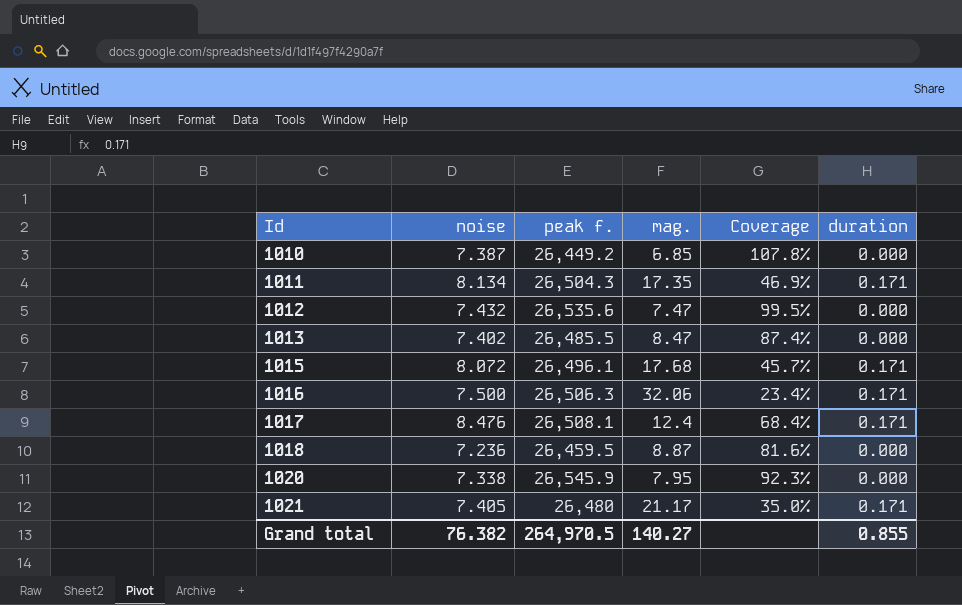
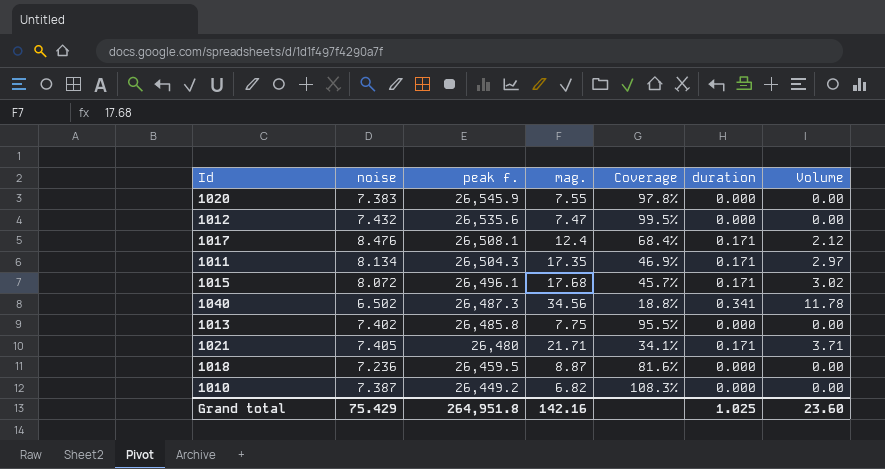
row order: Id ascending -> peak f. descending
column Volume | formula: none -> [mag.] * [duration]
row 1016: 7.500 | 26,506.3 | 32.06 | 23.4% | 0.171 -> none
1020 | noise: 7.338 -> 7.383
1020 | mag.: 7.95 -> 7.55
1020 | Coverage: 92.3% -> 97.8%
row 1040: none -> 6.502 | 26,487.3 | 34.56 | 18.8% | 0.341 | 11.78
1013 | peak f.: 26,485.5 -> 26,485.8
1013 | mag.: 8.47 -> 7.75
1013 | Coverage: 87.4% -> 95.5%
1021 | mag.: 21.17 -> 21.71
1021 | Coverage: 35.0% -> 34.1%
1010 | mag.: 6.85 -> 6.82
1010 | Coverage: 107.8% -> 108.3%
Grand total | noise: 76.382 -> 75.429
Grand total | peak f.: 264,970.5 -> 264,951.8
Grand total | mag.: 140.27 -> 142.16
Grand total | duration: 0.855 -> 1.025

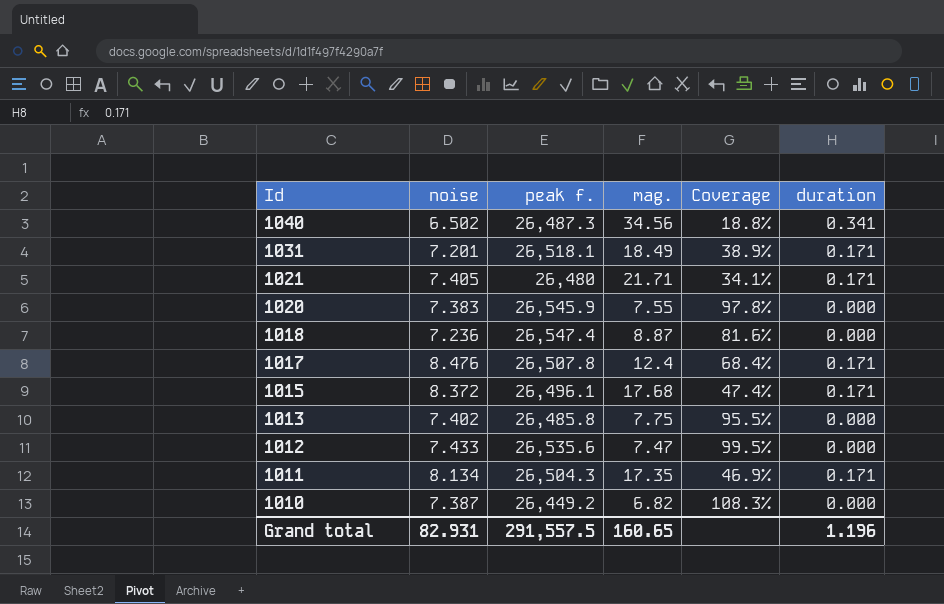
row order: peak f. descending -> Id descending
column Volume | formula: [mag.] * [duration] -> none
row 1031: none -> 7.201 | 26,518.1 | 18.49 | 38.9% | 0.171
1018 | peak f.: 26,459.5 -> 26,547.4
1017 | peak f.: 26,508.1 -> 26,507.8
1015 | noise: 8.072 -> 8.372
1015 | Coverage: 45.7% -> 47.4%
1012 | noise: 7.432 -> 7.433
Grand total | noise: 75.429 -> 82.931
Grand total | peak f.: 264,951.8 -> 291,557.5
Grand total | mag.: 142.16 -> 160.65
Grand total | duration: 1.025 -> 1.196

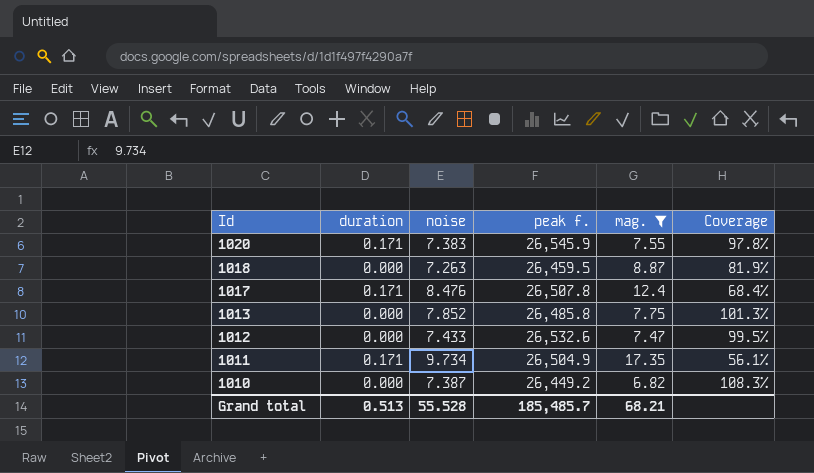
filter: none -> mag. <= 17.35
column duration | position: 6 -> 2
1020 | duration: 0.000 -> 0.171
1018 | noise: 7.236 -> 7.263
1018 | peak f.: 26,547.4 -> 26,459.5
1018 | Coverage: 81.6% -> 81.9%
1013 | noise: 7.402 -> 7.852
1013 | Coverage: 95.5% -> 101.3%
1012 | peak f.: 26,535.6 -> 26,532.6
1011 | noise: 8.134 -> 9.734
1011 | peak f.: 26,504.3 -> 26,504.9
1011 | Coverage: 46.9% -> 56.1%
Grand total | duration: 1.196 -> 0.513
Grand total | noise: 82.931 -> 55.528
Grand total | peak f.: 291,557.5 -> 185,485.7
Grand total | mag.: 160.65 -> 68.21

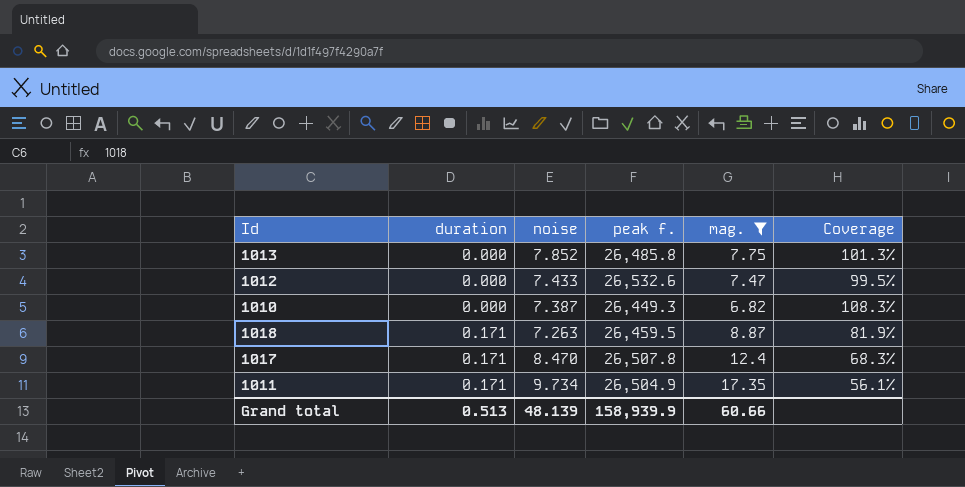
row order: Id descending -> duration ascending
row 1020: 0.171 | 7.383 | 26,545.9 | 7.55 | 97.8% -> none
1010 | peak f.: 26,449.2 -> 26,449.3
1018 | duration: 0.000 -> 0.171
1017 | noise: 8.476 -> 8.470
1017 | Coverage: 68.4% -> 68.3%
Grand total | noise: 55.528 -> 48.139
Grand total | peak f.: 185,485.7 -> 158,939.9
Grand total | mag.: 68.21 -> 60.66

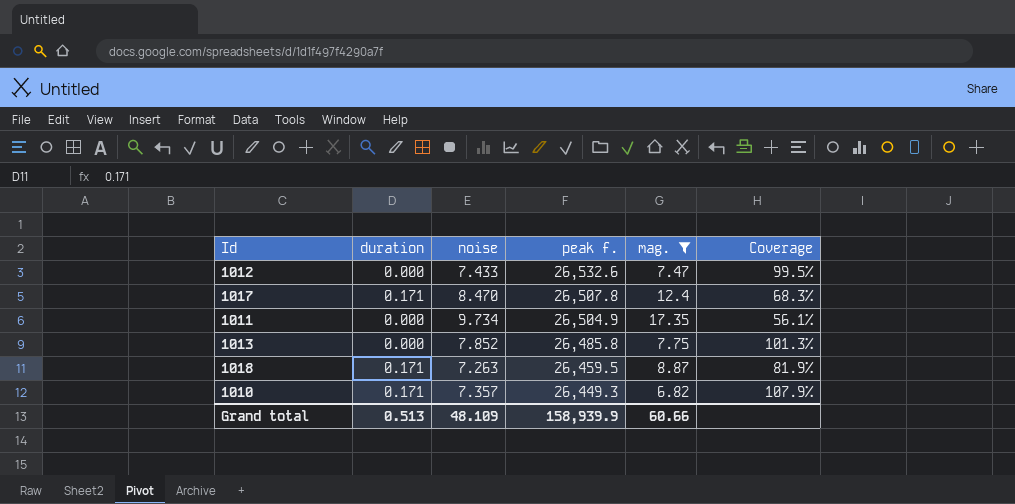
row order: duration ascending -> peak f. descending
1011 | duration: 0.171 -> 0.000
1010 | duration: 0.000 -> 0.171
1010 | noise: 7.387 -> 7.357
1010 | Coverage: 108.3% -> 107.9%
Grand total | noise: 48.139 -> 48.109

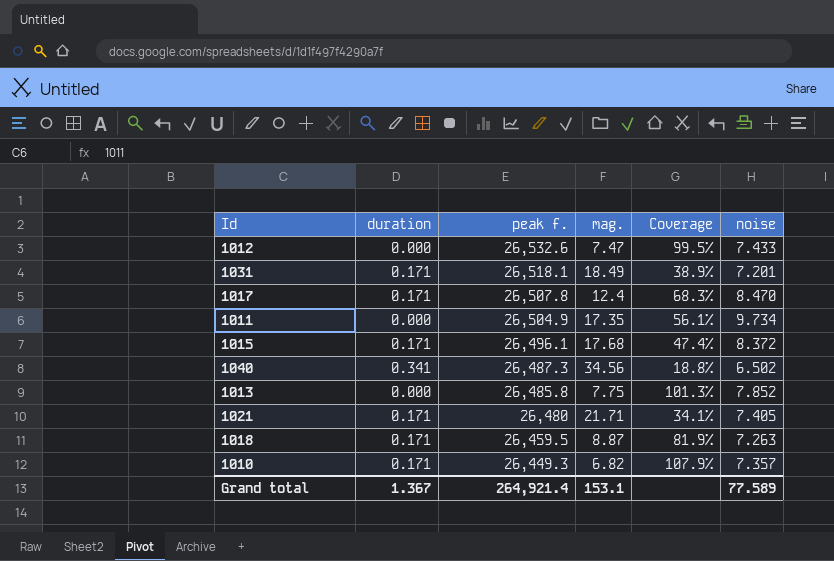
filter: mag. <= 17.35 -> none
column noise | position: 3 -> 6
Grand total | duration: 0.513 -> 1.367
Grand total | peak f.: 158,939.9 -> 264,921.4
Grand total | mag.: 60.66 -> 153.1
Grand total | noise: 48.109 -> 77.589

